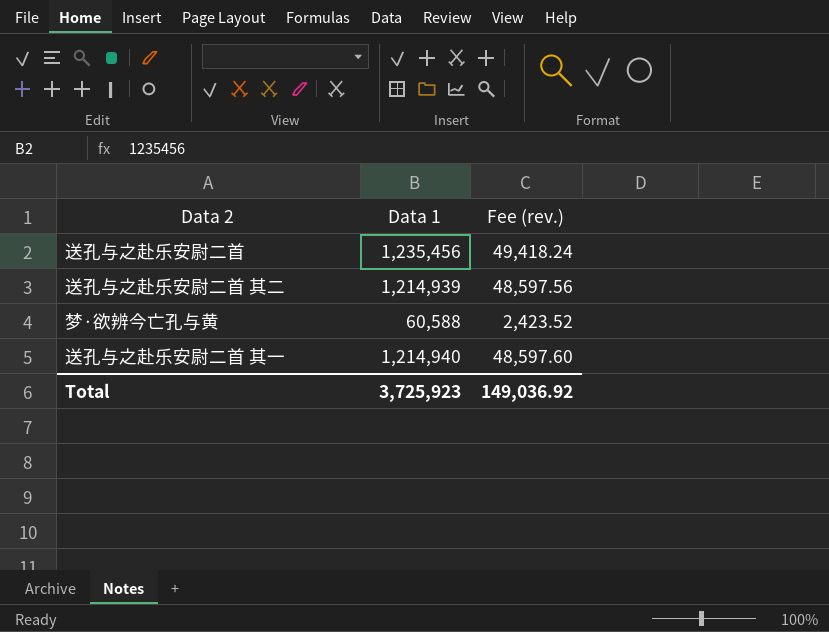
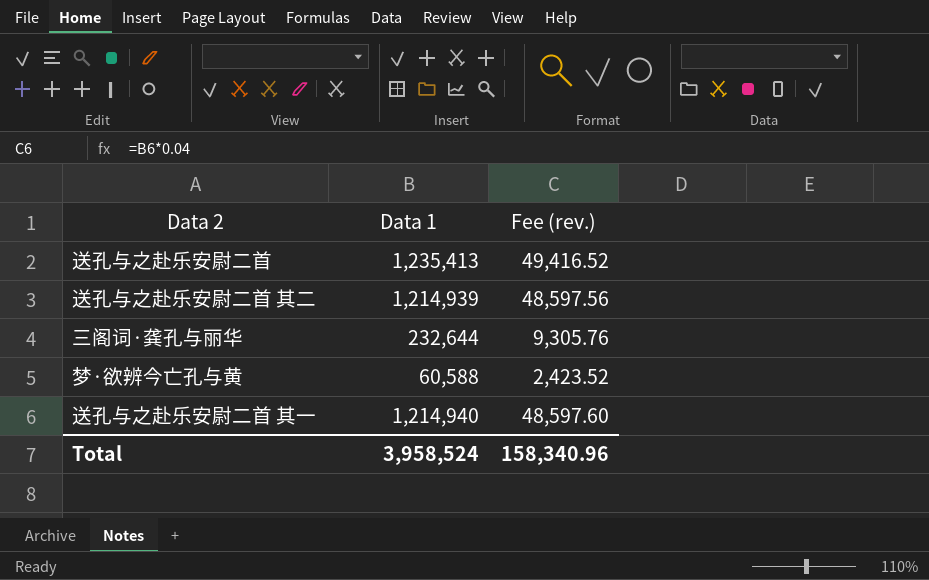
送孔与之赴乐安尉二首 | Data 1: 1,235,456 -> 1,235,413
送孔与之赴乐安尉二首 | Fee (rev.): 49,418.24 -> 49,416.52
row 三阁词·龚孔与丽华: none -> 232,644 | 9,305.76
Total | Data 1: 3,725,923 -> 3,958,524
Total | Fee (rev.): 149,036.92 -> 158,340.96

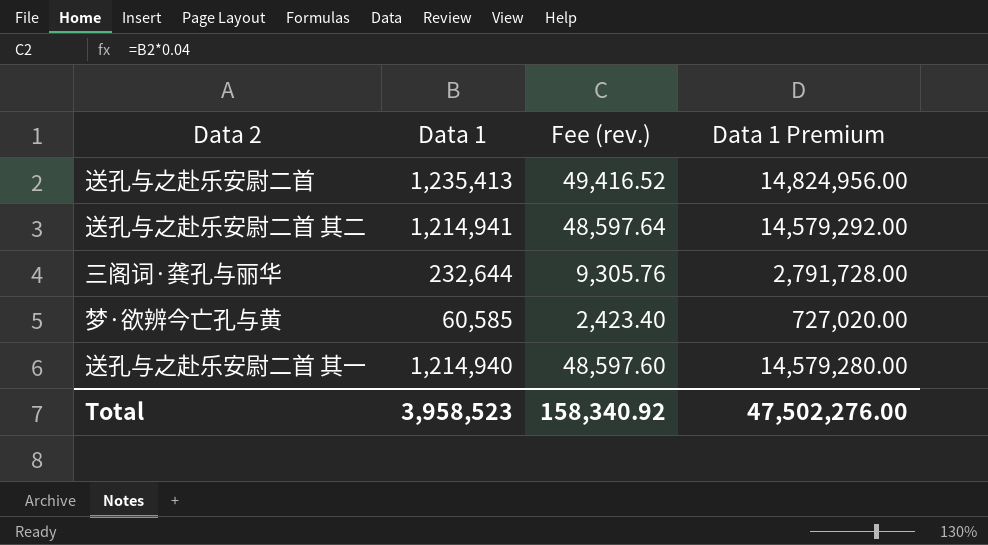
column Data 1 Premium | formula: none -> [Data 1] * 12
送孔与之赴乐安尉二首 其二 | Data 1: 1,214,939 -> 1,214,941
送孔与之赴乐安尉二首 其二 | Fee (rev.): 48,597.56 -> 48,597.64
梦·欲辨今亡孔与黄 | Data 1: 60,588 -> 60,585
梦·欲辨今亡孔与黄 | Fee (rev.): 2,423.52 -> 2,423.40
Total | Data 1: 3,958,524 -> 3,958,523
Total | Fee (rev.): 158,340.96 -> 158,340.92

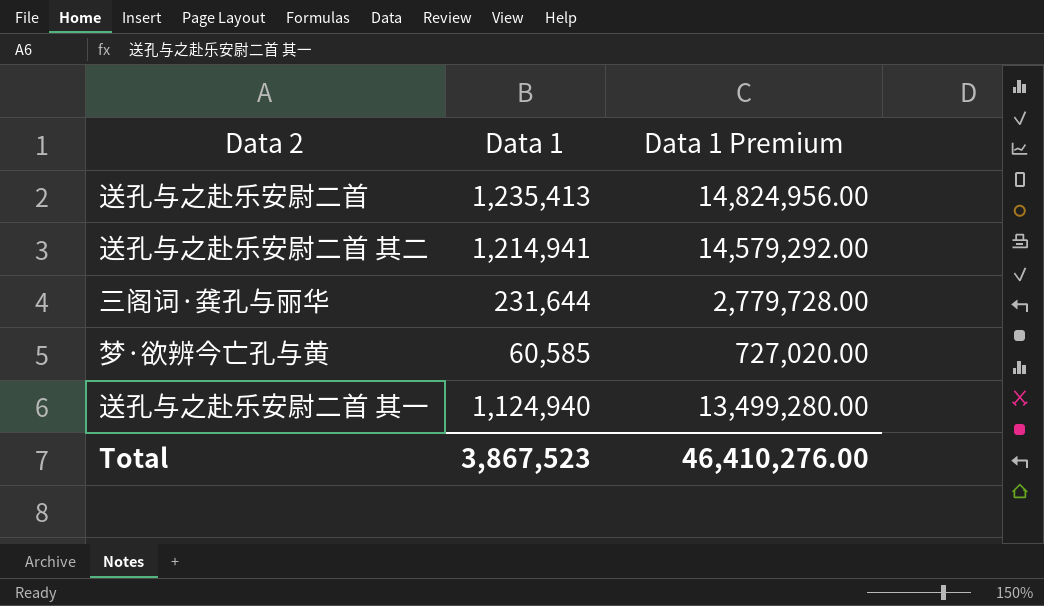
column Fee (rev.) | formula: [Data 1] * 0.04 -> none
三阁词·龚孔与丽华 | Data 1: 232,644 -> 231,644
三阁词·龚孔与丽华 | Data 1 Premium: 2,791,728.00 -> 2,779,728.00
送孔与之赴乐安尉二首 其一 | Data 1: 1,214,940 -> 1,124,940
送孔与之赴乐安尉二首 其一 | Data 1 Premium: 14,579,280.00 -> 13,499,280.00
Total | Data 1: 3,958,523 -> 3,867,523
Total | Data 1 Premium: 47,502,276.00 -> 46,410,276.00

